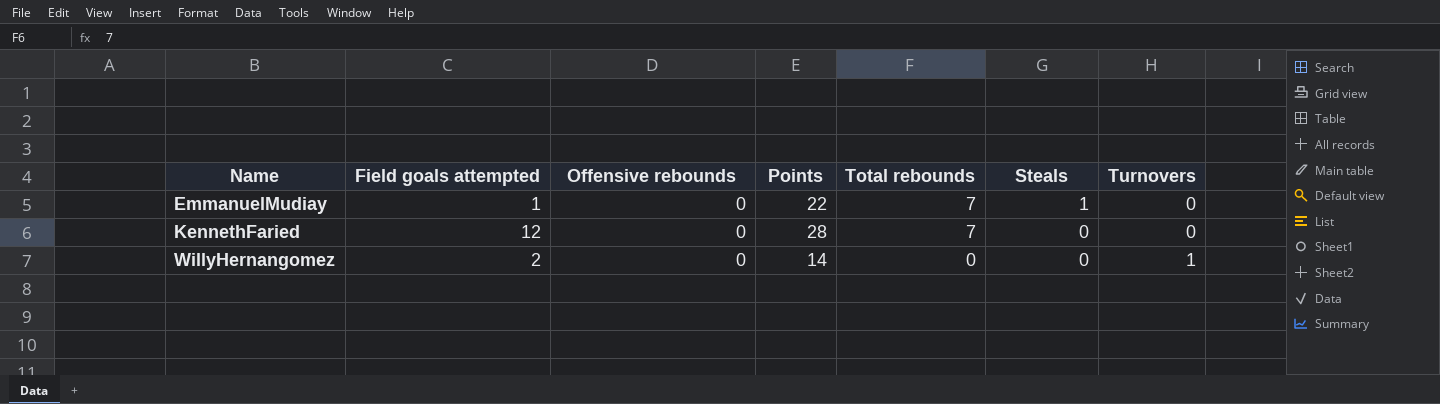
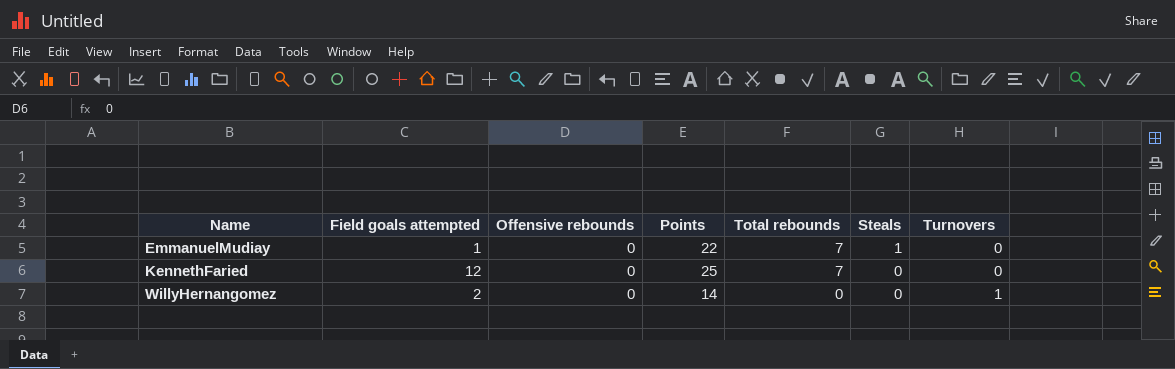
KennethFaried | Points: 28 -> 25

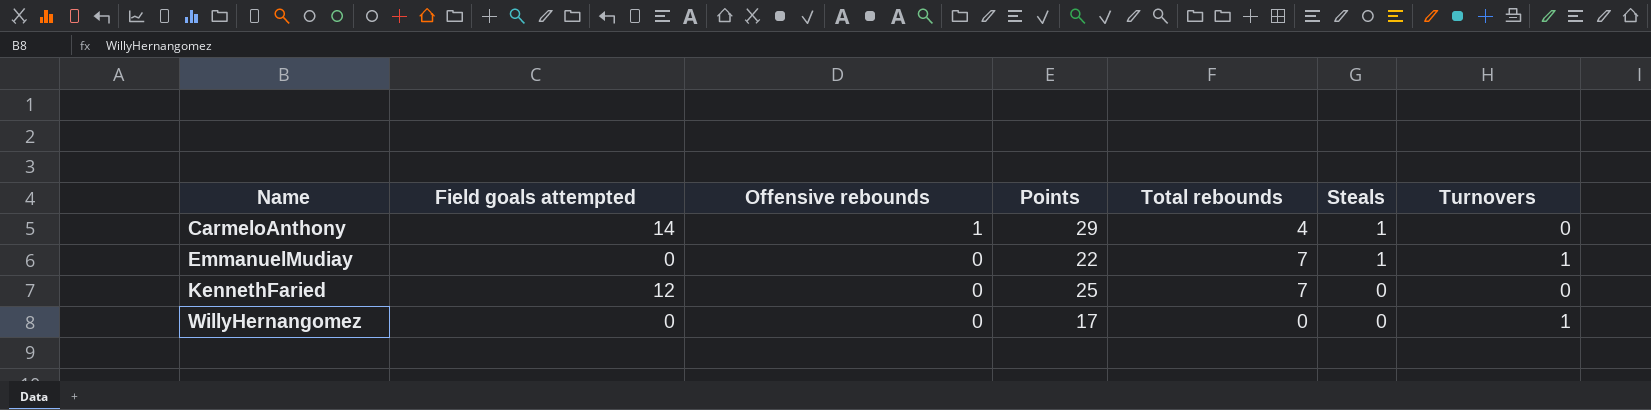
row CarmeloAnthony: none -> 14 | 1 | 29 | 4 | 1 | 0
EmmanuelMudiay | Field goals attempted: 1 -> 0
EmmanuelMudiay | Turnovers: 0 -> 1
WillyHernangomez | Field goals attempted: 2 -> 0
WillyHernangomez | Points: 14 -> 17

